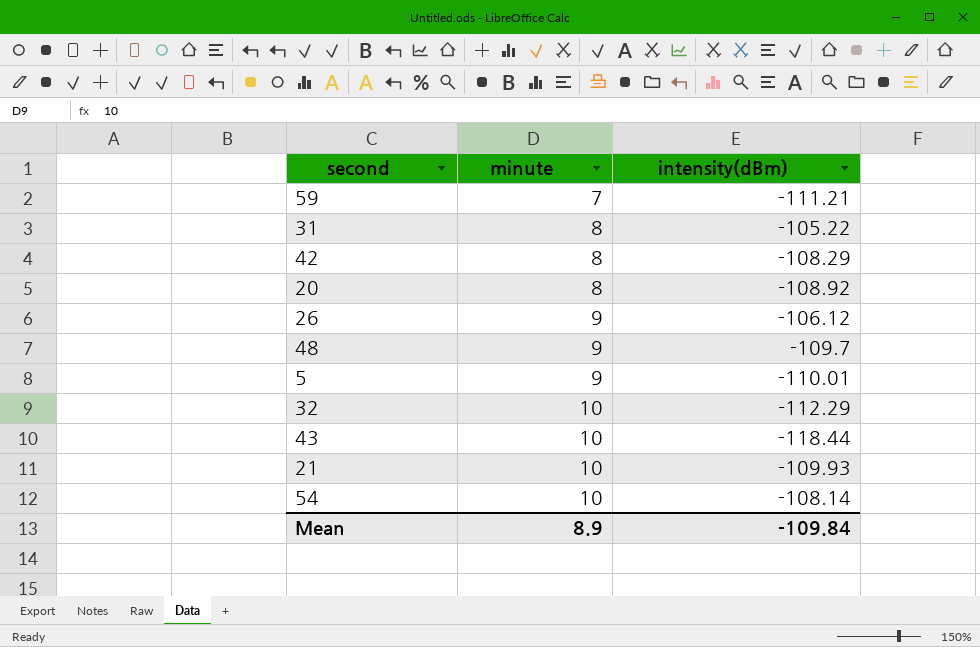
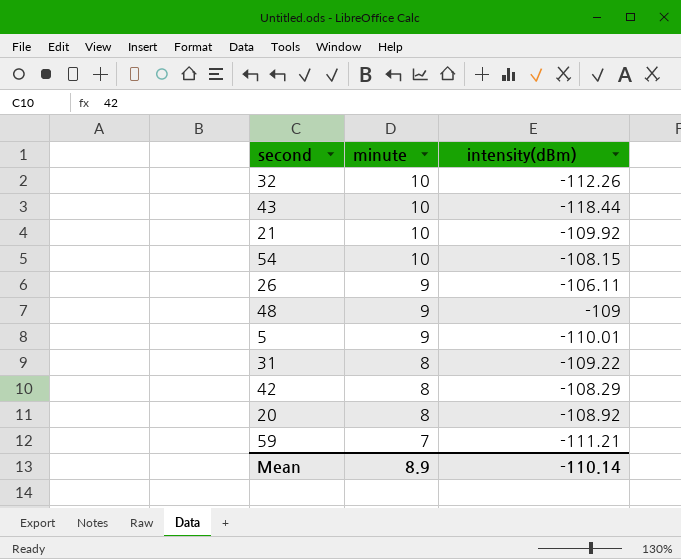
row order: minute ascending -> minute descending
32 | intensity(dBm): -112.29 -> -112.26
21 | intensity(dBm): -109.93 -> -109.92
54 | intensity(dBm): -108.14 -> -108.15
26 | intensity(dBm): -106.12 -> -106.11
48 | intensity(dBm): -109.7 -> -109
31 | intensity(dBm): -105.22 -> -109.22
Mean | intensity(dBm): -109.84 -> -110.14

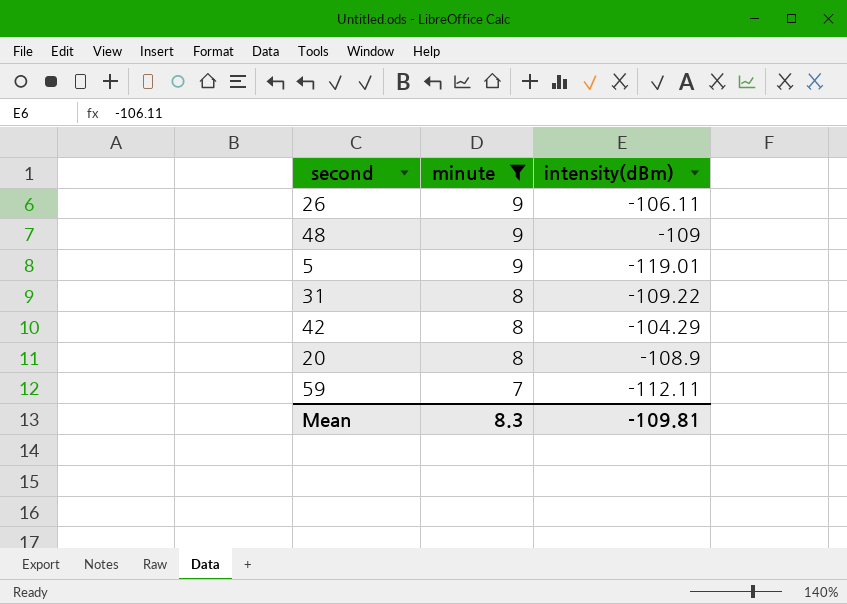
filter: none -> minute != 10
5 | intensity(dBm): -110.01 -> -119.01
42 | intensity(dBm): -108.29 -> -104.29
20 | intensity(dBm): -108.92 -> -108.9
59 | intensity(dBm): -111.21 -> -112.11
Mean | minute: 8.9 -> 8.3
Mean | intensity(dBm): -110.14 -> -109.81

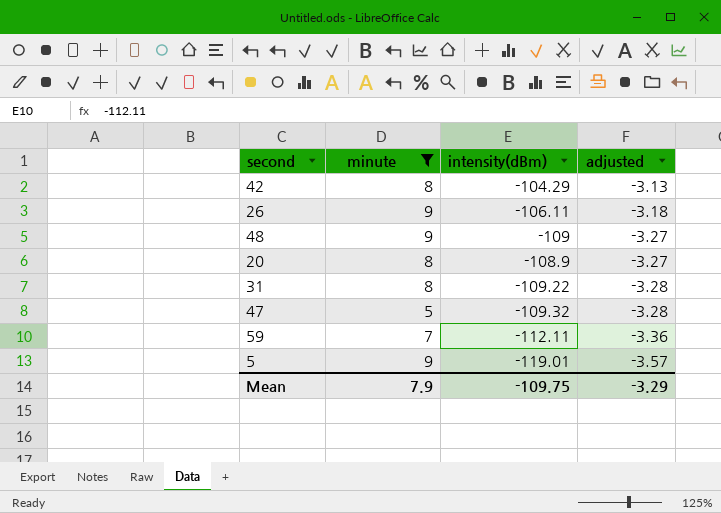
row order: minute descending -> adjusted descending
column adjusted | formula: none -> [intensity(dBm)] * 0.03
row 47: none -> 5 | -109.32 | -3.28
Mean | minute: 8.3 -> 7.9
Mean | intensity(dBm): -109.81 -> -109.75

